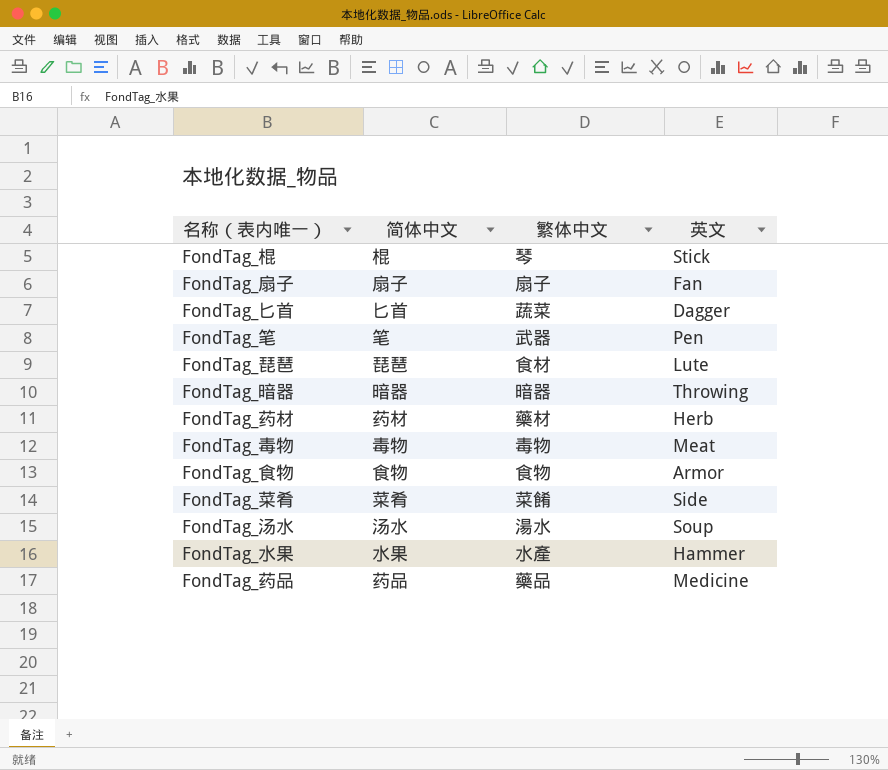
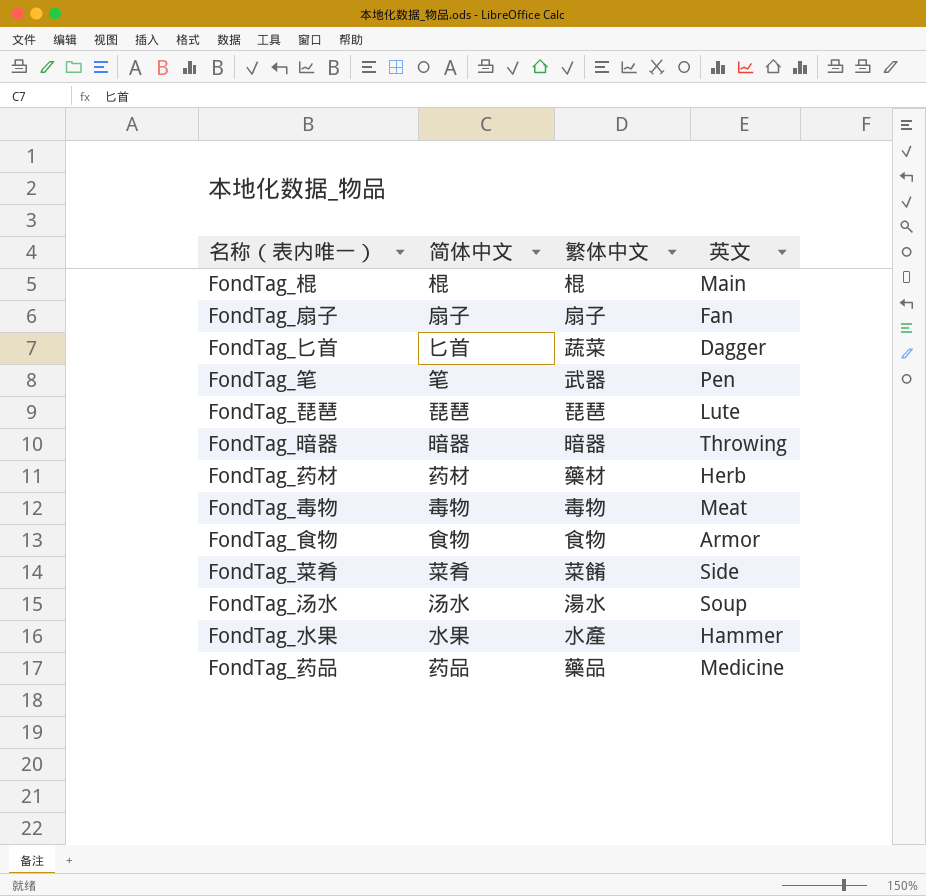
FondTag_棍 | 繁体中文: 琴 -> 棍
FondTag_棍 | 英文: Stick -> Main
FondTag_琵琶 | 繁体中文: 食材 -> 琵琶

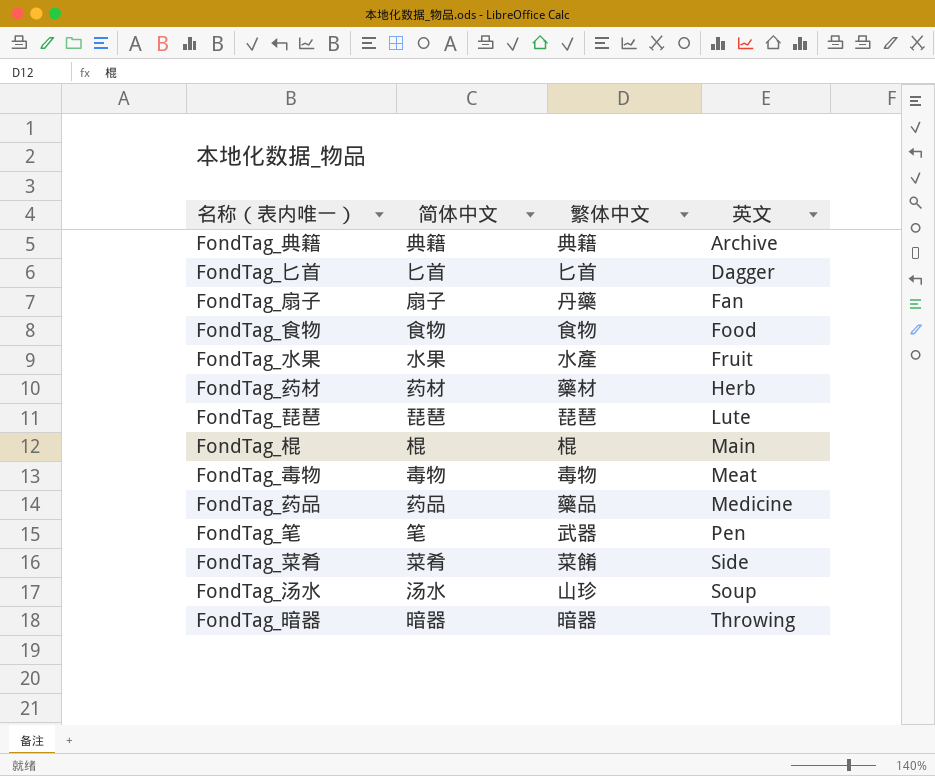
row order: none -> 英文 ascending
row FondTag_典籍: none -> 典籍 | 典籍 | Archive
FondTag_匕首 | 繁体中文: 蔬菜 -> 匕首
FondTag_扇子 | 繁体中文: 扇子 -> 丹藥
FondTag_食物 | 英文: Armor -> Food
FondTag_水果 | 英文: Hammer -> Fruit
FondTag_汤水 | 繁体中文: 湯水 -> 山珍

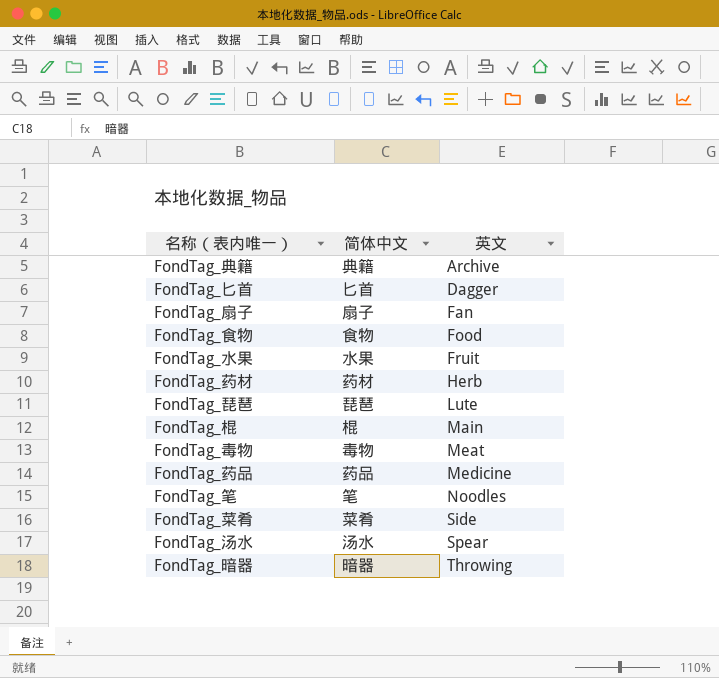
column 繁体中文 | position: 3 -> none
FondTag_笔 | 英文: Pen -> Noodles
FondTag_汤水 | 英文: Soup -> Spear

